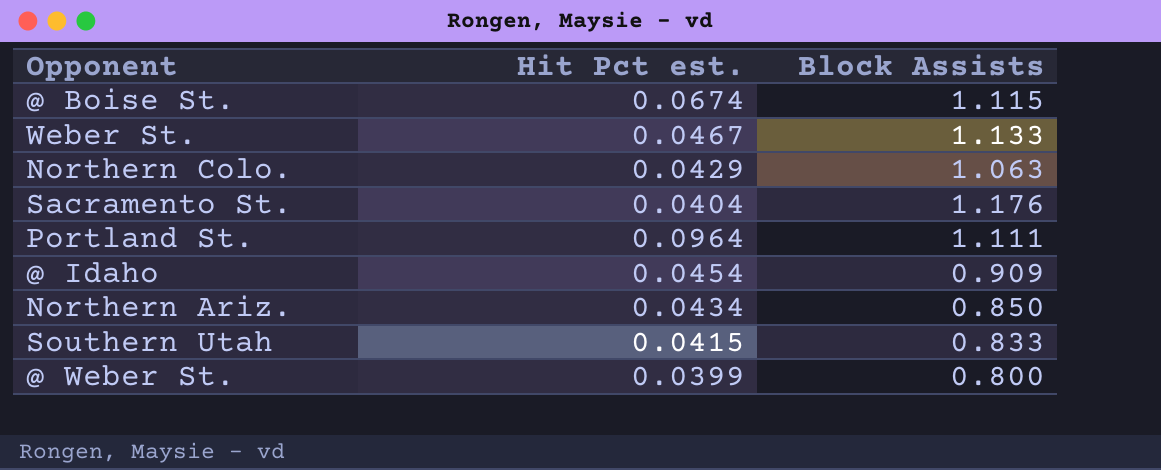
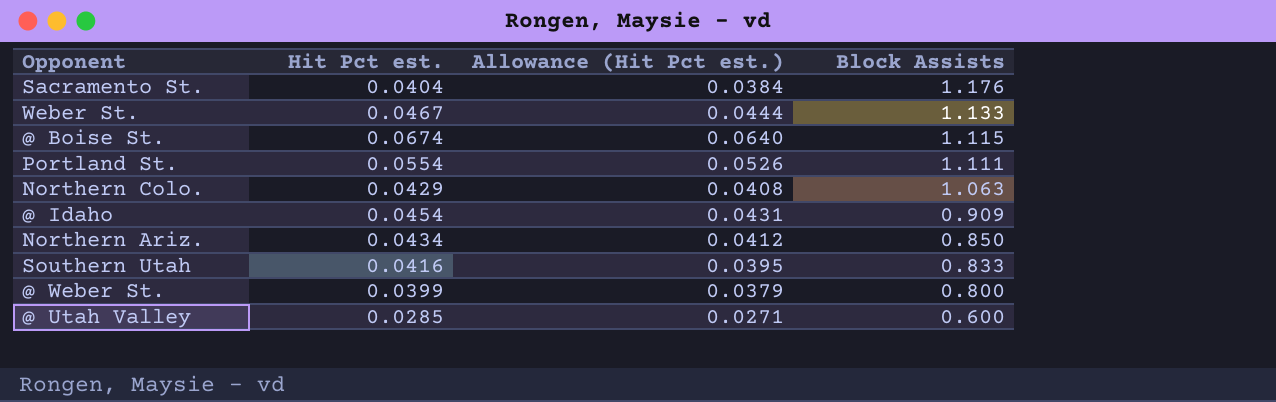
row order: none -> Block Assists descending
column Allowance (Hit Pct est.) | formula: none -> [Hit Pct est.] * 0.95
Portland St. | Hit Pct est.: 0.0964 -> 0.0554
Southern Utah | Hit Pct est.: 0.0415 -> 0.0416
row @ Utah Valley: none -> 0.0285 | 0.0271 | 0.600

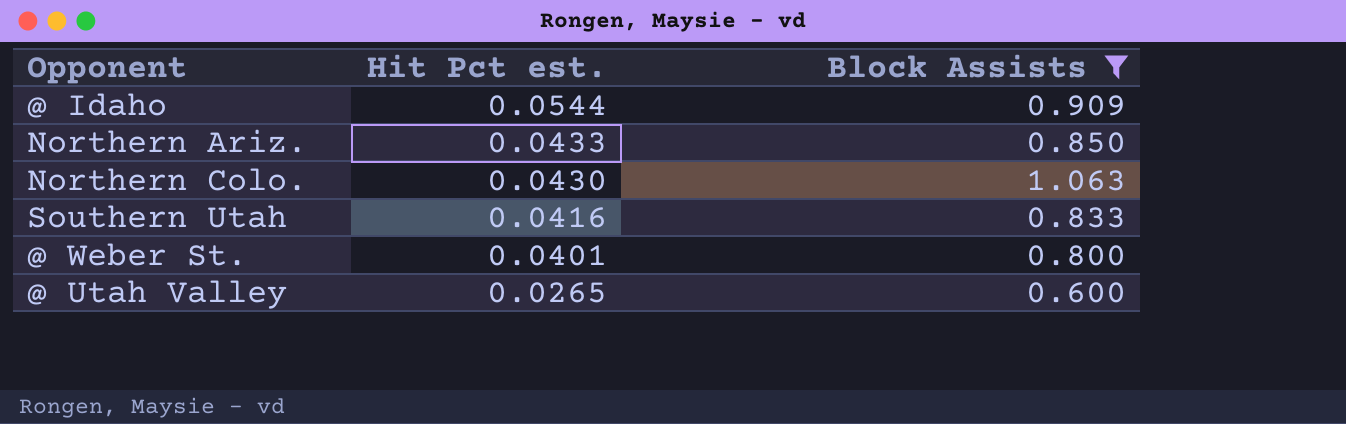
filter: none -> Block Assists <= 1.063
row order: Block Assists descending -> Hit Pct est. descending
column Allowance (Hit Pct est.) | formula: [Hit Pct est.] * 0.95 -> none
@ Idaho | Hit Pct est.: 0.0454 -> 0.0544
Northern Ariz. | Hit Pct est.: 0.0434 -> 0.0433
Northern Colo. | Hit Pct est.: 0.0429 -> 0.0430
@ Weber St. | Hit Pct est.: 0.0399 -> 0.0401
@ Utah Valley | Hit Pct est.: 0.0285 -> 0.0265

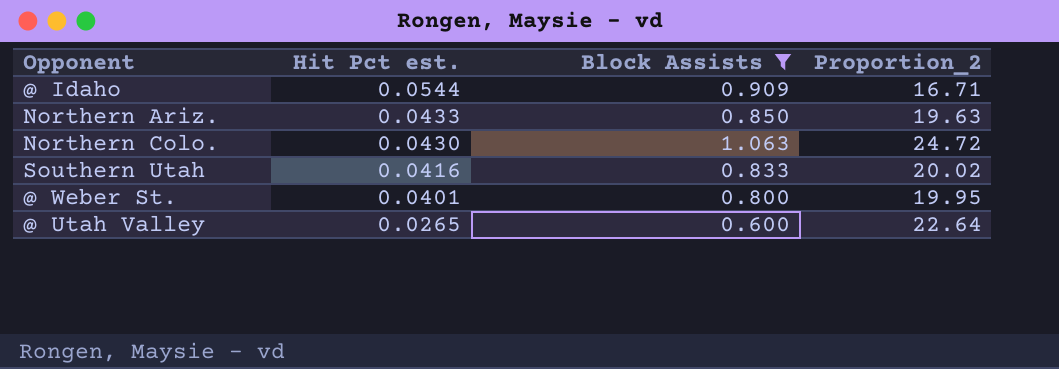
column Proportion_2 | formula: none -> [Block Assists] / [Hit Pct est.]

